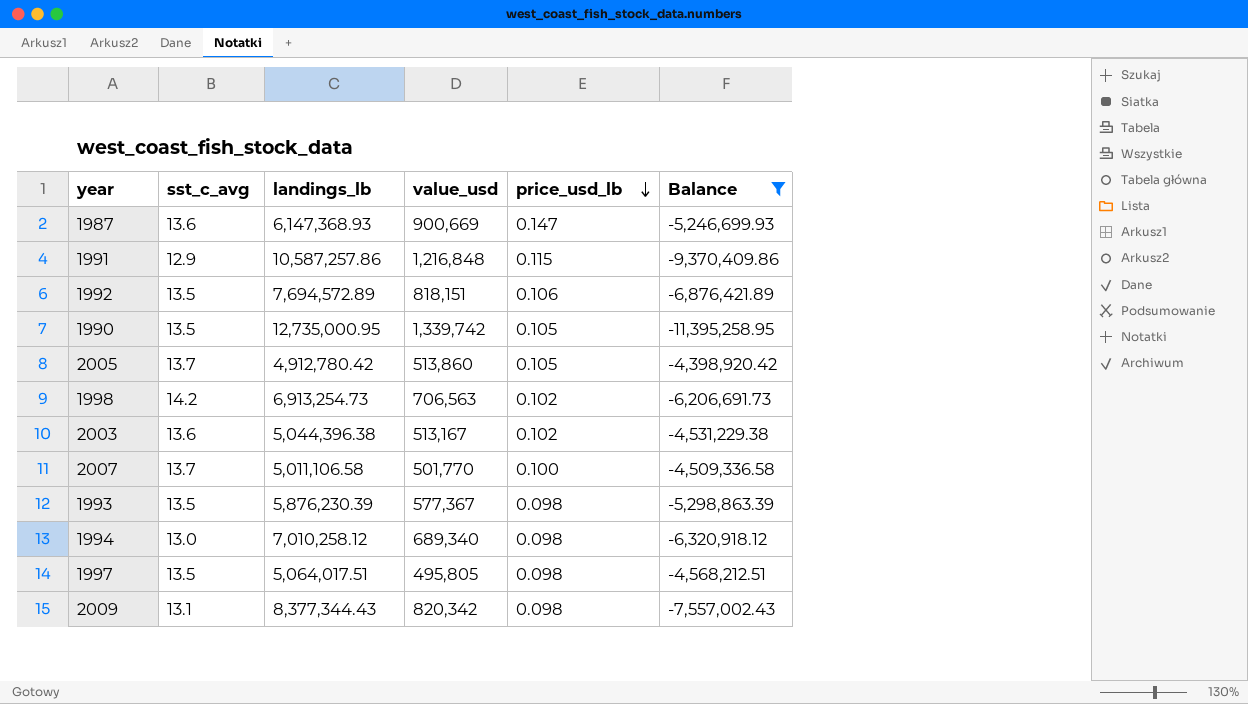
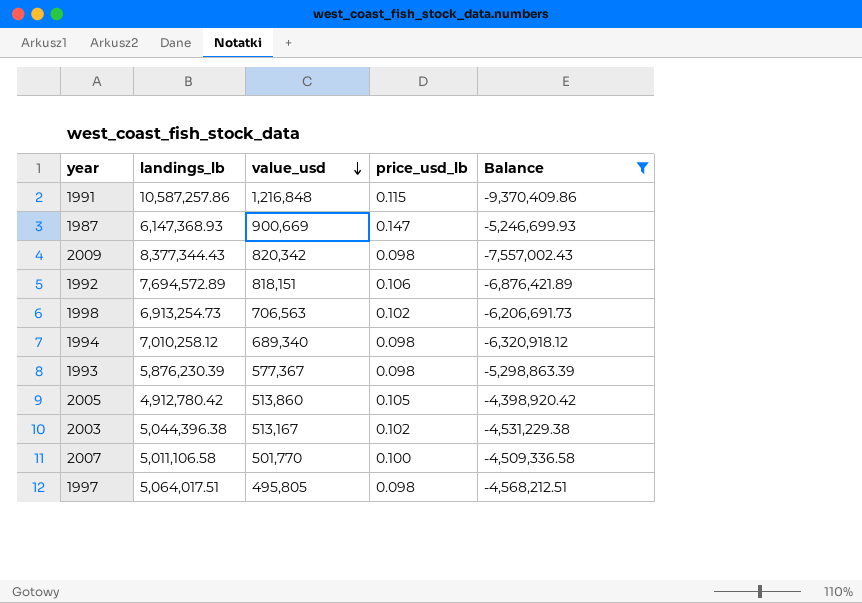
row order: price_usd_lb descending -> value_usd descending
column sst_c_avg | position: 2 -> none
row 1990: 13.5 | 12,735,000.95 | 1,339,742 | 0.105 | -11,395,258.95 -> none

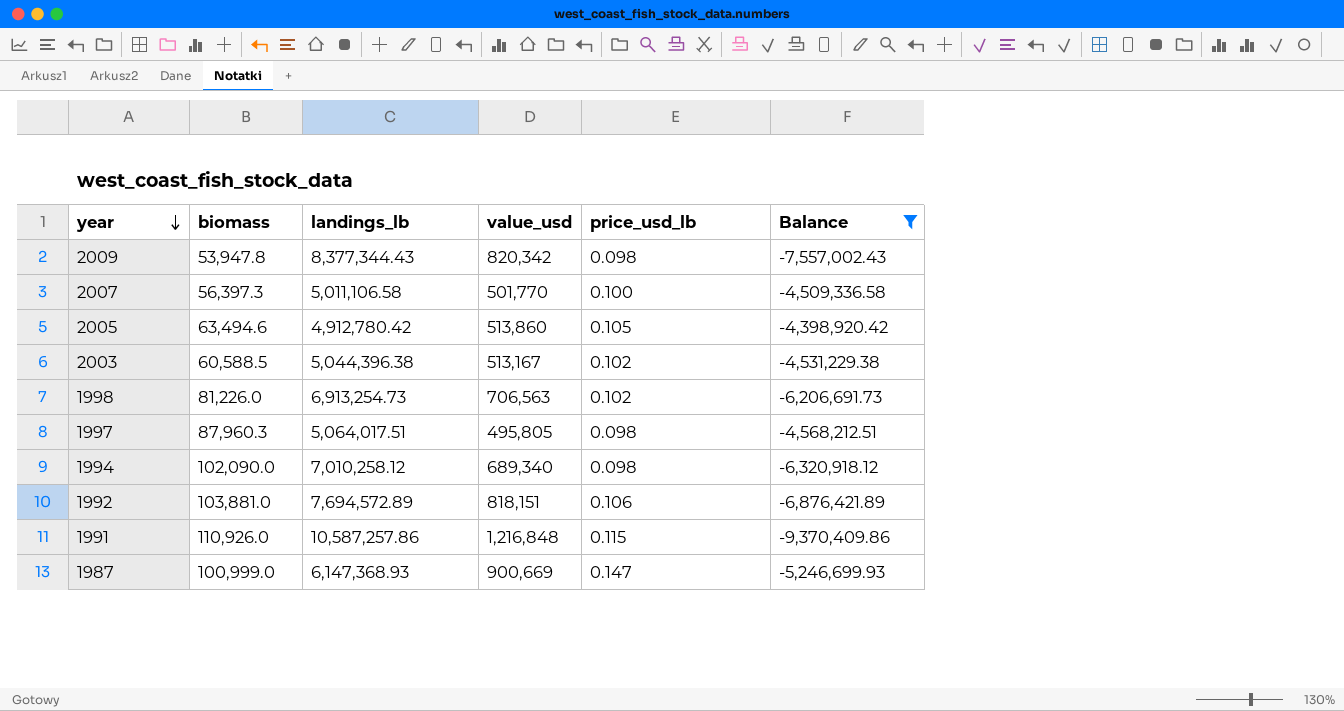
row order: value_usd descending -> year descending
column biomass | position: none -> 2
row 1993: 5,876,230.39 | 577,367 | 0.098 | -5,298,863.39 -> none

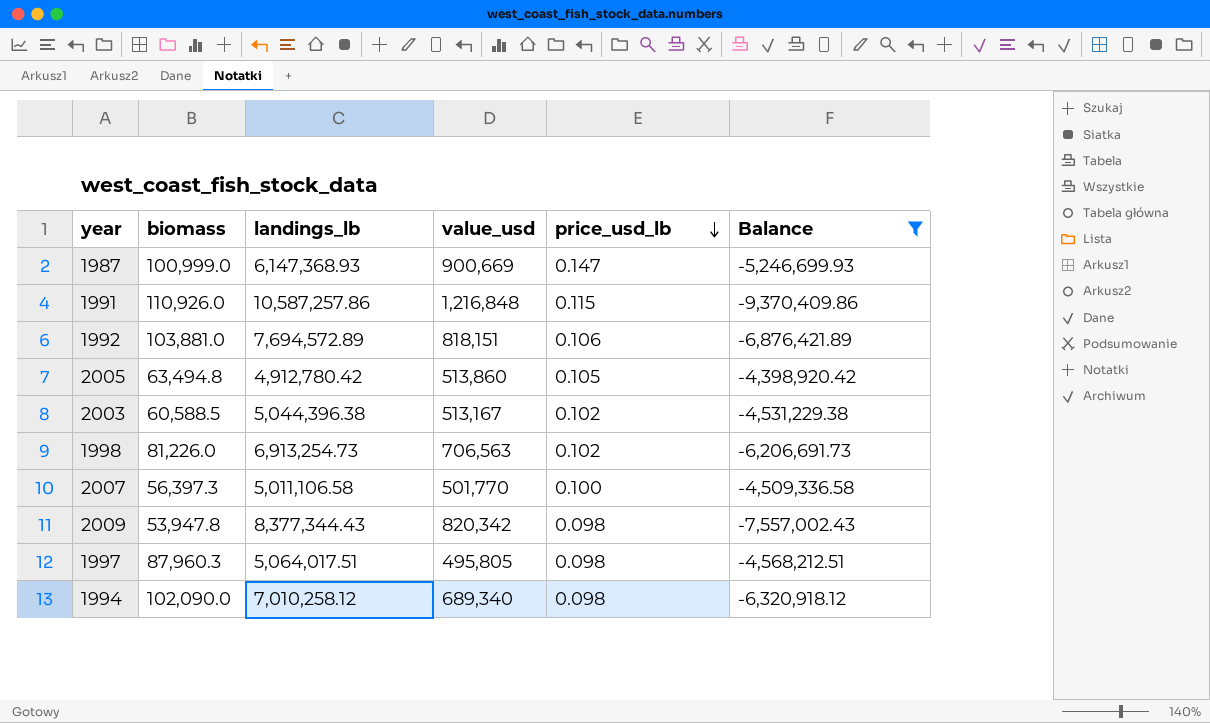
row order: year descending -> price_usd_lb descending
2005 | biomass: 63,494.6 -> 63,494.8

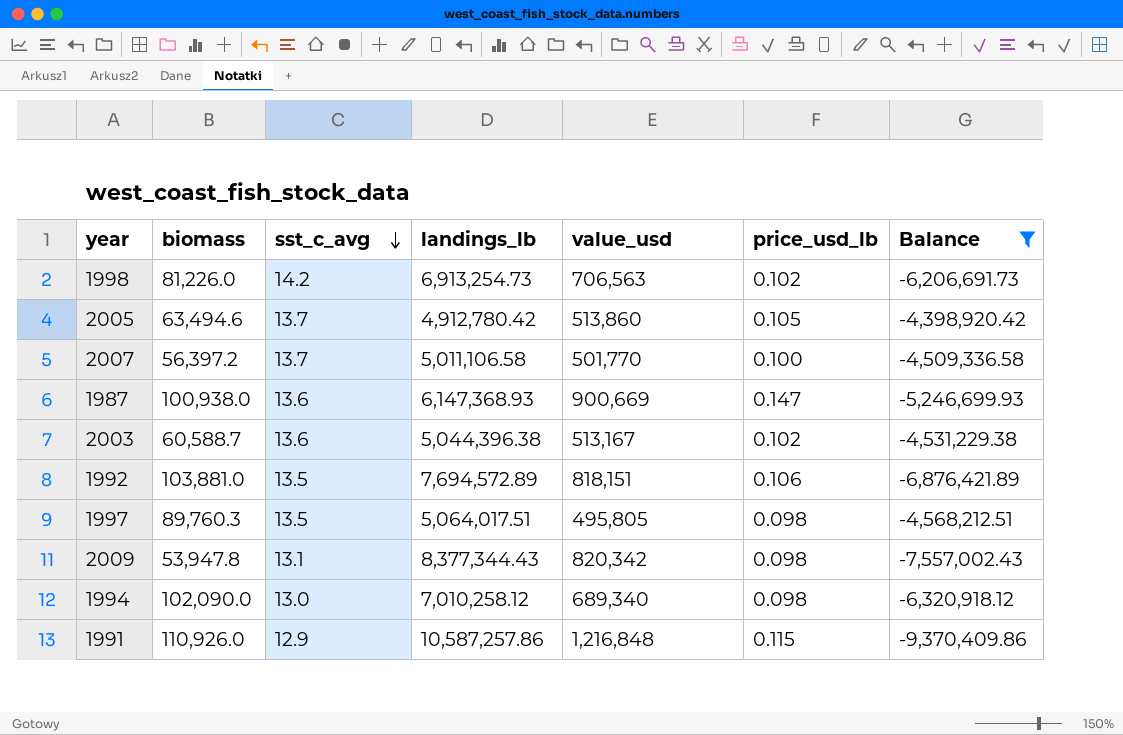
row order: price_usd_lb descending -> sst_c_avg descending
column sst_c_avg | position: none -> 3
2005 | biomass: 63,494.8 -> 63,494.6
2007 | biomass: 56,397.3 -> 56,397.2
1987 | biomass: 100,999.0 -> 100,938.0
2003 | biomass: 60,588.5 -> 60,588.7
1997 | biomass: 87,960.3 -> 89,760.3

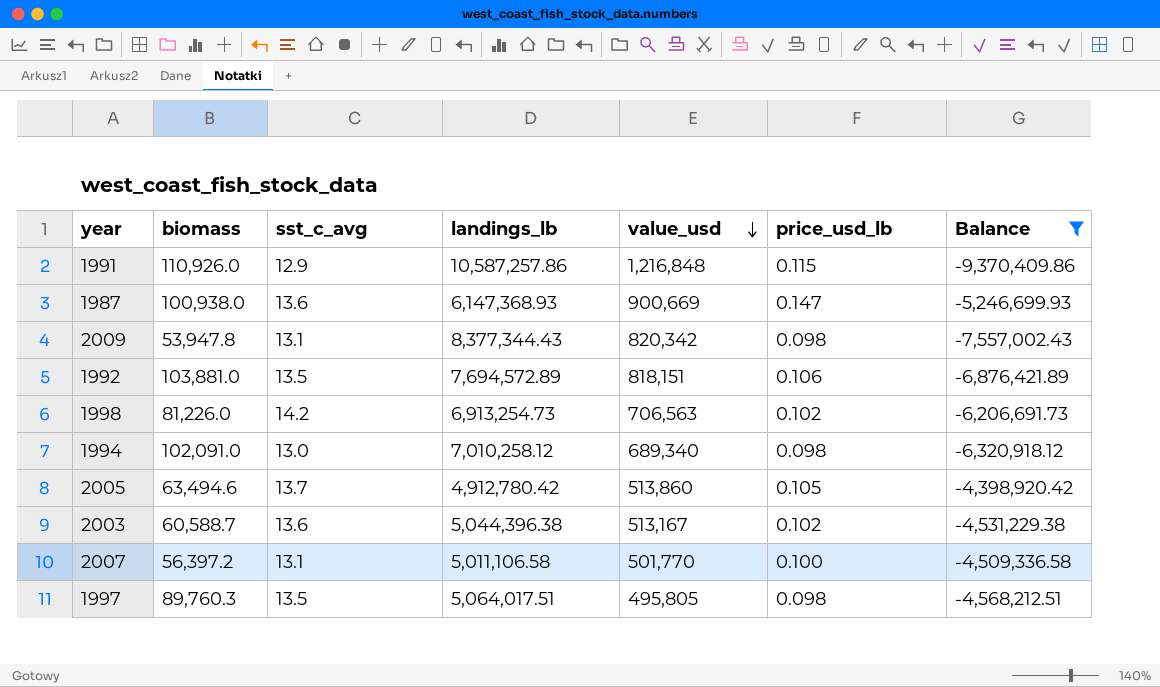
row order: sst_c_avg descending -> value_usd descending
1994 | biomass: 102,090.0 -> 102,091.0
2007 | sst_c_avg: 13.7 -> 13.1

